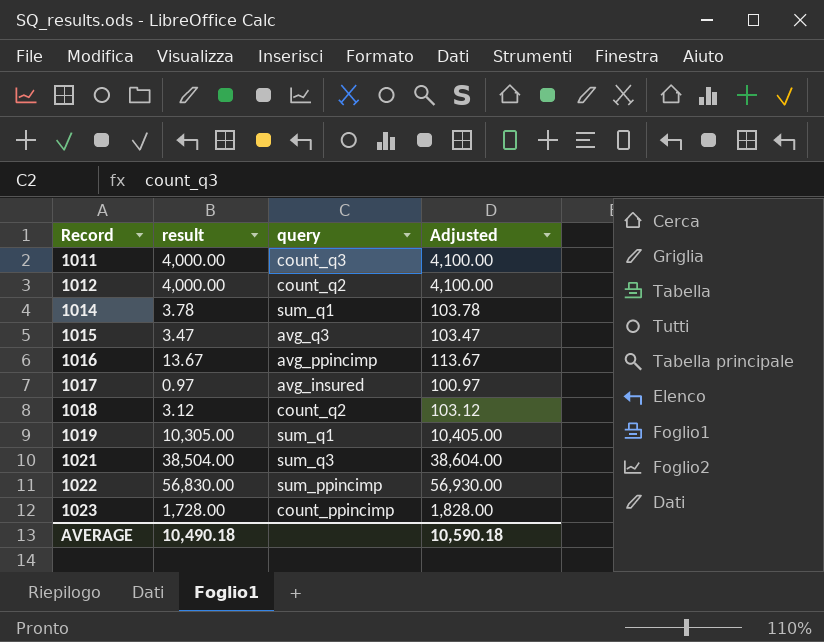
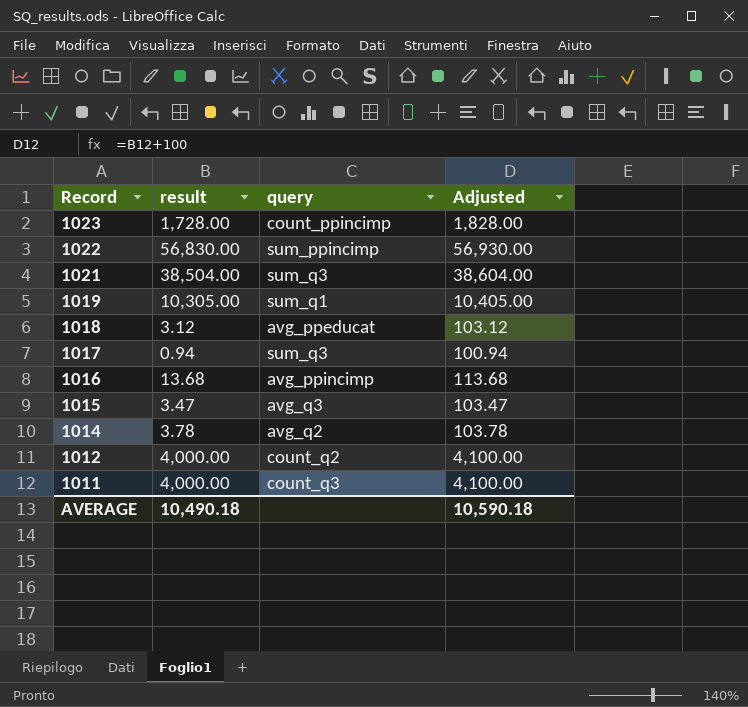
row order: Record ascending -> Record descending
1018 | query: count_q2 -> avg_ppeducat
1017 | result: 0.97 -> 0.94
1017 | query: avg_insured -> sum_q3
1017 | Adjusted: 100.97 -> 100.94
1016 | result: 13.67 -> 13.68
1016 | Adjusted: 113.67 -> 113.68
1014 | query: sum_q1 -> avg_q2

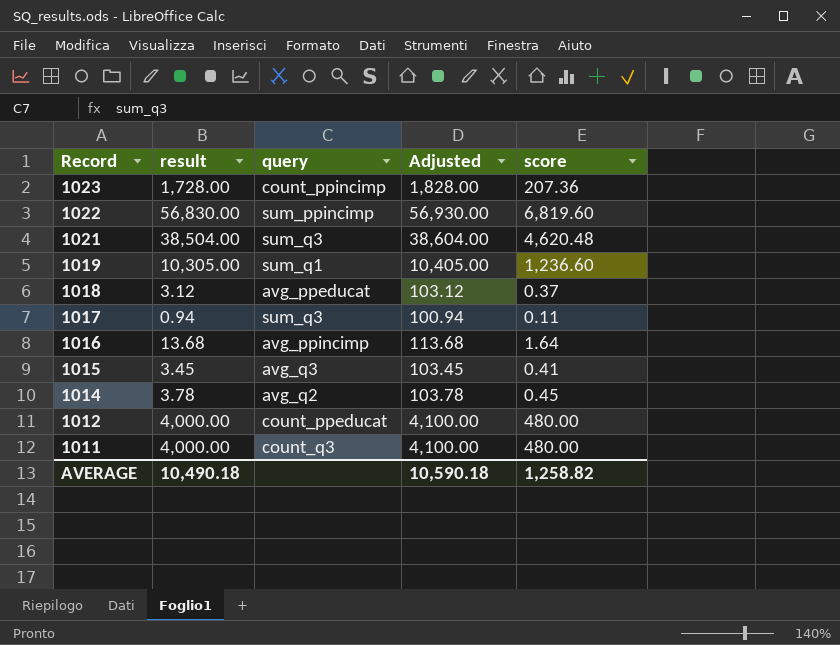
column score | formula: none -> [result] * 0.12
1015 | result: 3.47 -> 3.45
1015 | Adjusted: 103.47 -> 103.45
1012 | query: count_q2 -> count_ppeducat

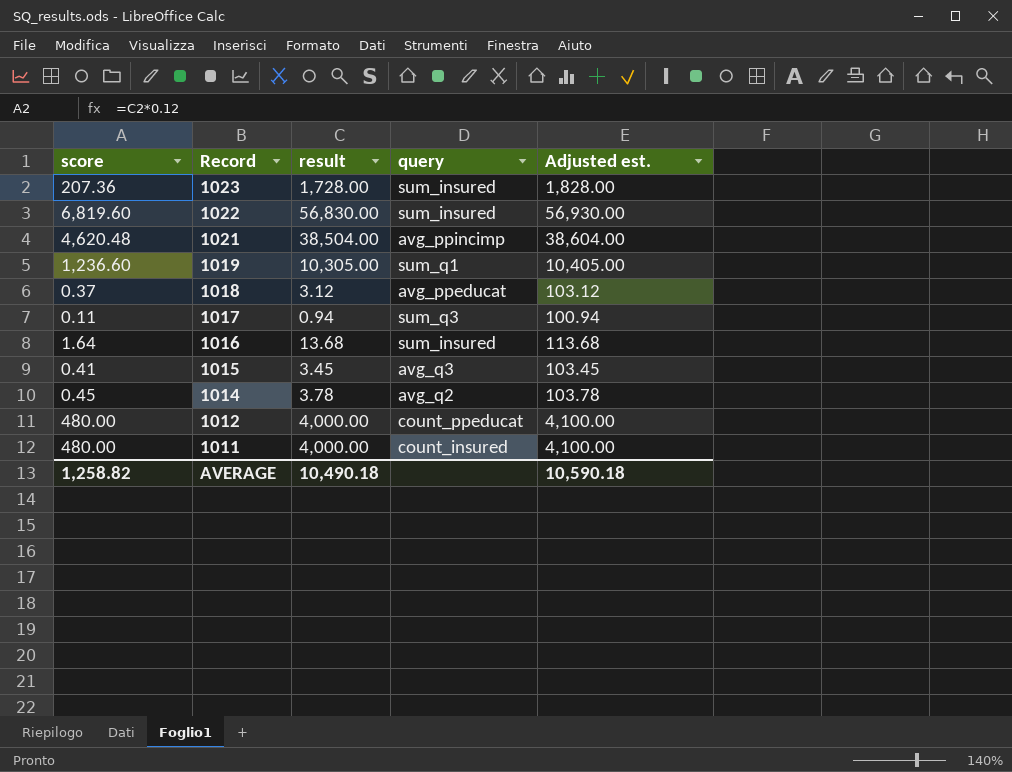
column score | position: 5 -> 1
column name: Adjusted -> Adjusted est.
1023 | query: count_ppincimp -> sum_insured
1022 | query: sum_ppincimp -> sum_insured
1021 | query: sum_q3 -> avg_ppincimp
1016 | query: avg_ppincimp -> sum_insured
1011 | query: count_q3 -> count_insured

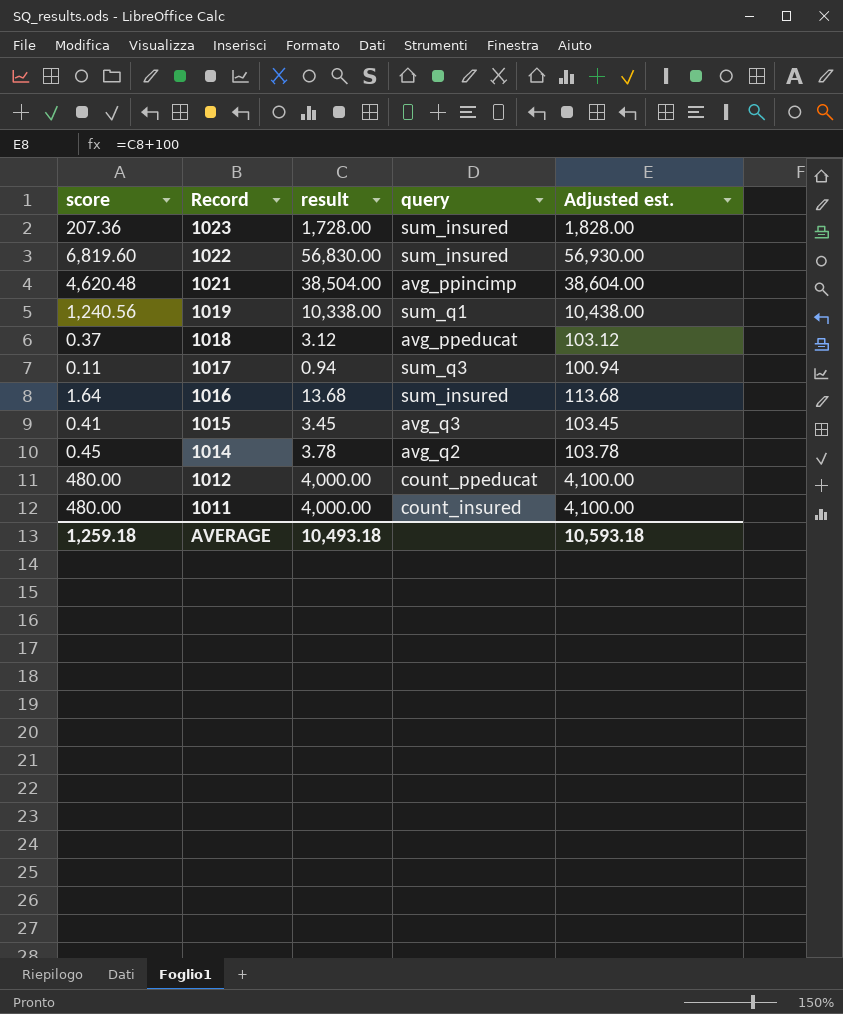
1019 | score: 1,236.60 -> 1,240.56
1019 | result: 10,305.00 -> 10,338.00
1019 | Adjusted est.: 10,405.00 -> 10,438.00
AVERAGE | score: 1,258.82 -> 1,259.18
AVERAGE | result: 10,490.18 -> 10,493.18
AVERAGE | Adjusted est.: 10,590.18 -> 10,593.18

